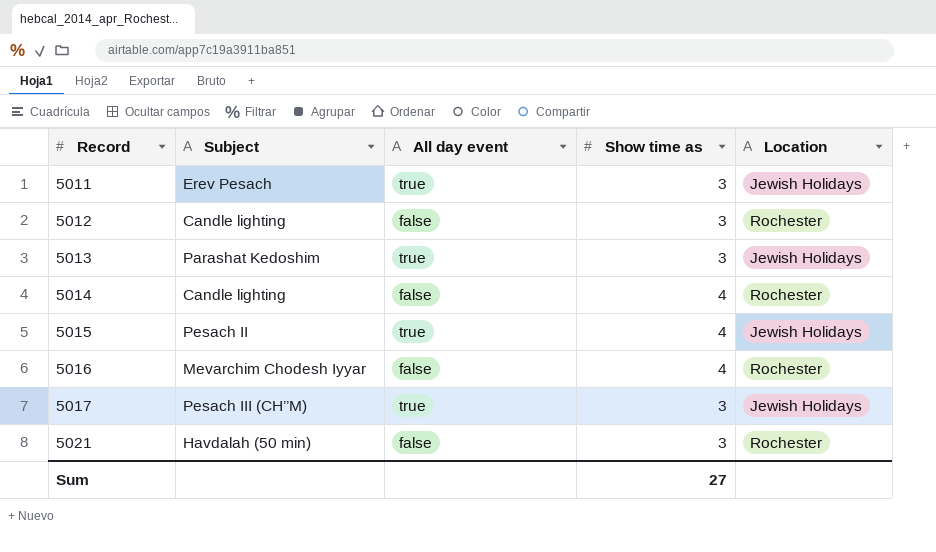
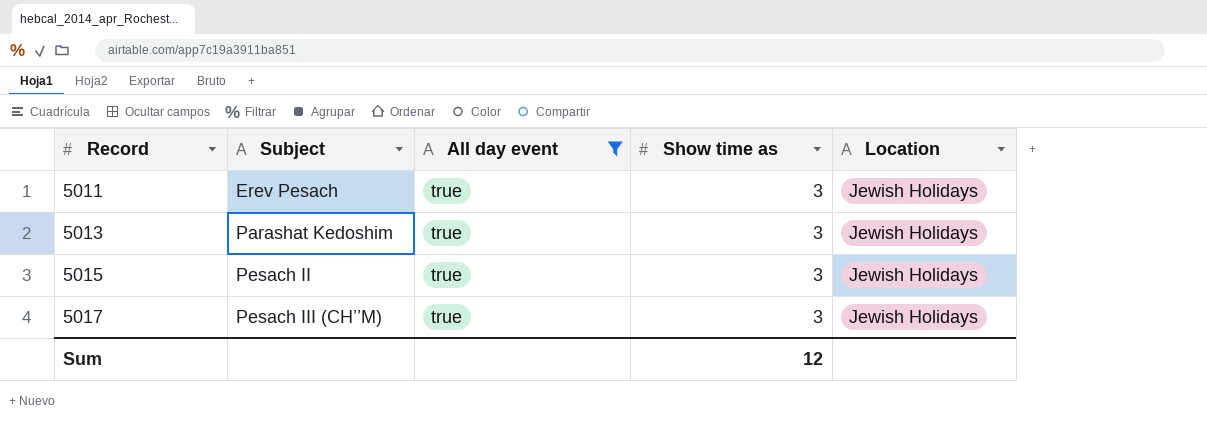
filter: none -> All day event = true
5015 | Show time as: 4 -> 3
Sum | Show time as: 27 -> 12

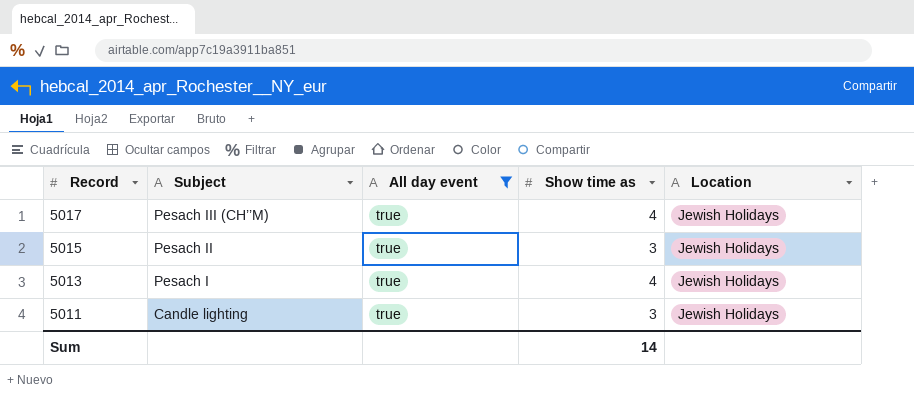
row order: Record ascending -> Record descending
5017 | Show time as: 3 -> 4
5013 | Subject: Parashat Kedoshim -> Pesach I
5013 | Show time as: 3 -> 4
5011 | Subject: Erev Pesach -> Candle lighting
Sum | Show time as: 12 -> 14

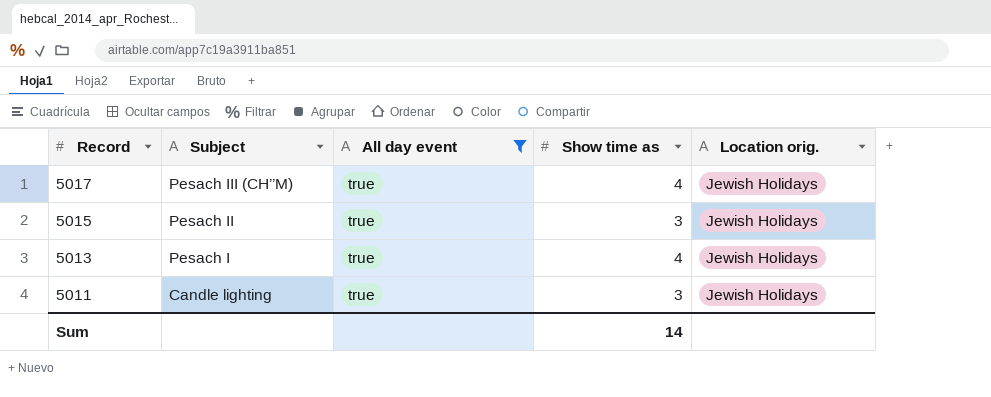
column name: Location -> Location orig.

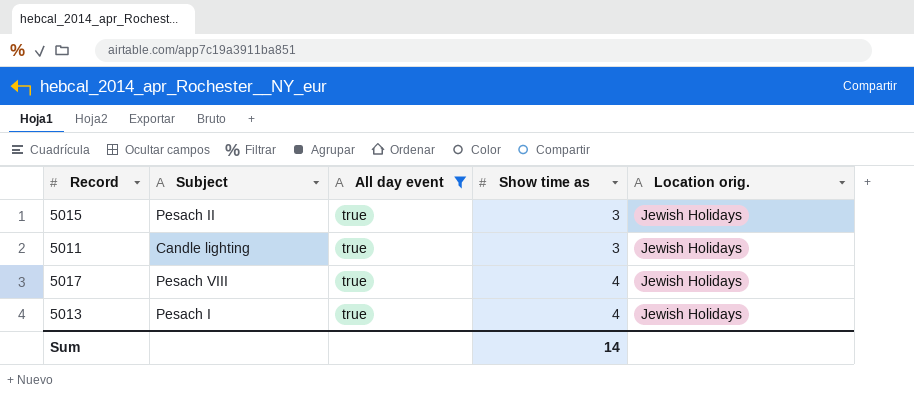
row order: Record descending -> Show time as ascending
5017 | Subject: Pesach III (CH’’M) -> Pesach VIII

